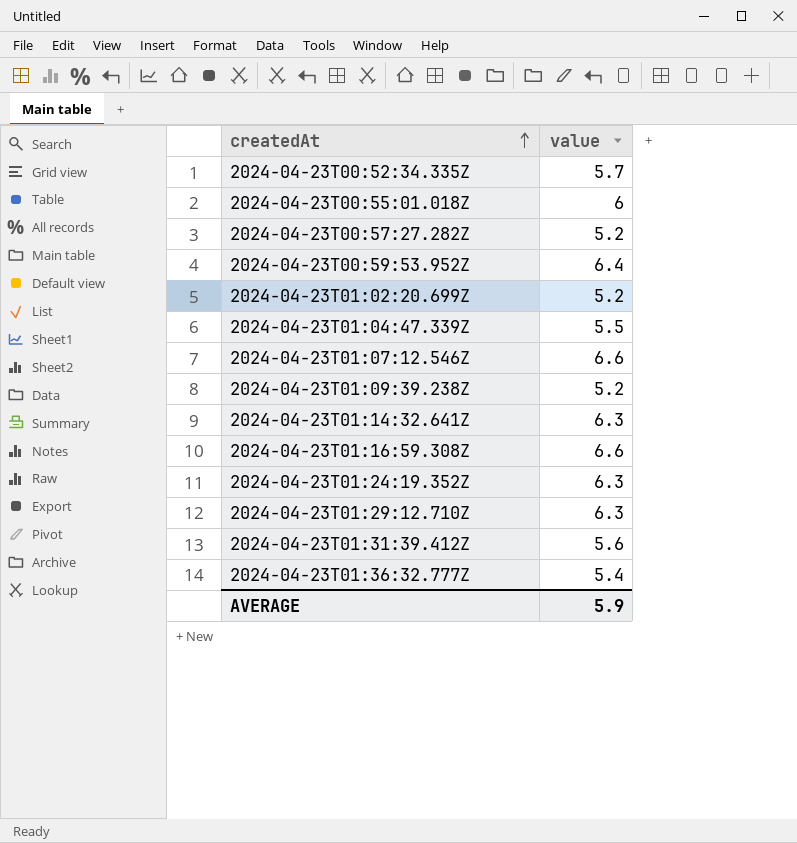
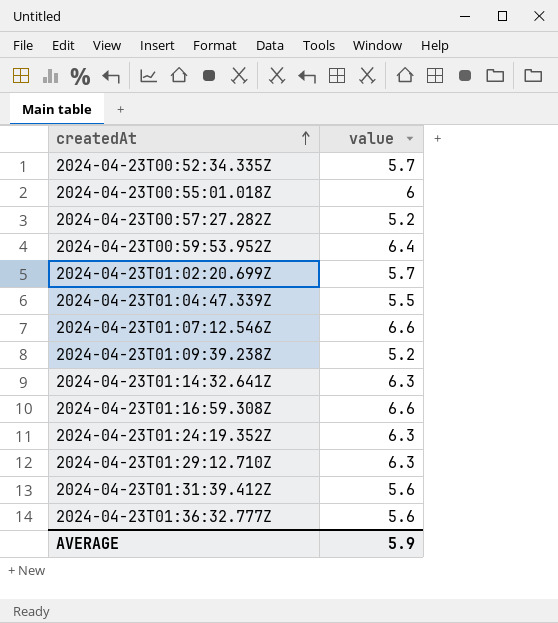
2024-04-23T01:02:20.699Z | value: 5.2 -> 5.7
2024-04-23T01:36:32.777Z | value: 5.4 -> 5.6

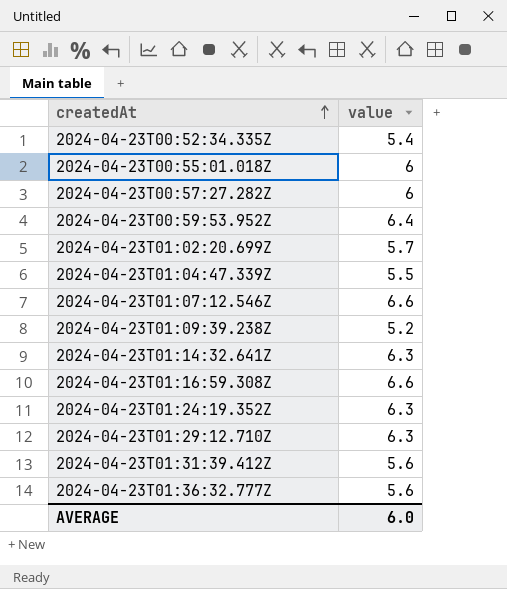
2024-04-23T00:52:34.335Z | value: 5.7 -> 5.4
2024-04-23T00:57:27.282Z | value: 5.2 -> 6
AVERAGE | value: 5.9 -> 6.0

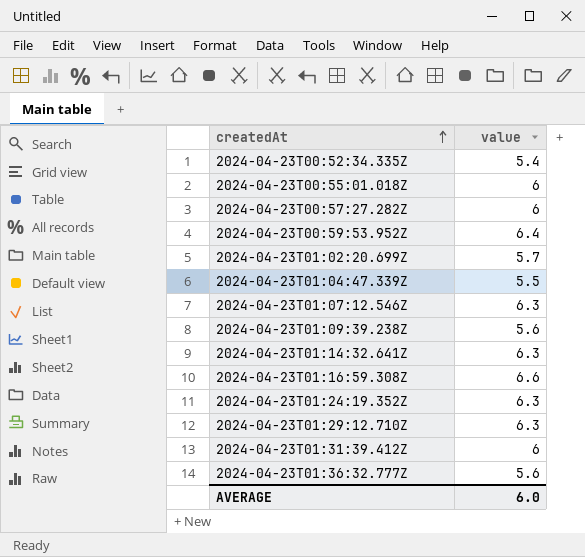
2024-04-23T01:07:12.546Z | value: 6.6 -> 6.3
2024-04-23T01:09:39.238Z | value: 5.2 -> 5.6
2024-04-23T01:31:39.412Z | value: 5.6 -> 6

